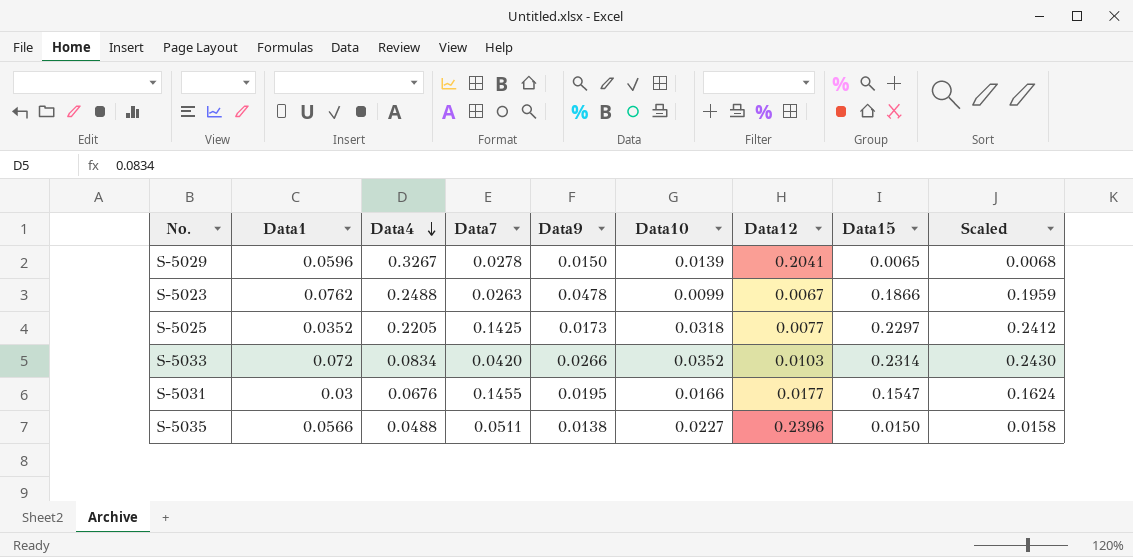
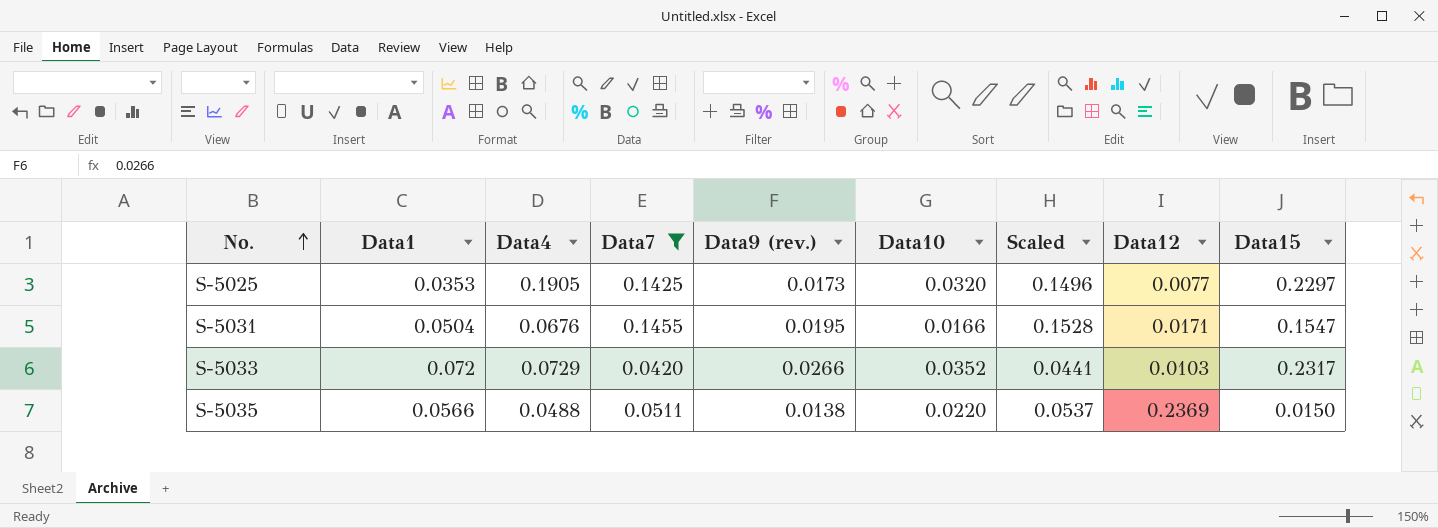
filter: none -> Data7 >= 0.0420
row order: Data4 descending -> No. ascending
column name: Data9 -> Data9 (rev.)
column Scaled | formula: [Data15] * 1.05 -> [Data7] * 1.05
column Scaled | position: 9 -> 7
S-5025 | Data1: 0.0352 -> 0.0353
S-5025 | Data4: 0.2205 -> 0.1905
S-5025 | Data10: 0.0318 -> 0.0320
S-5031 | Data1: 0.03 -> 0.0504
S-5031 | Data12: 0.0177 -> 0.0171
S-5033 | Data4: 0.0834 -> 0.0729
S-5033 | Data15: 0.2314 -> 0.2317
S-5035 | Data10: 0.0227 -> 0.0220
S-5035 | Data12: 0.2396 -> 0.2369

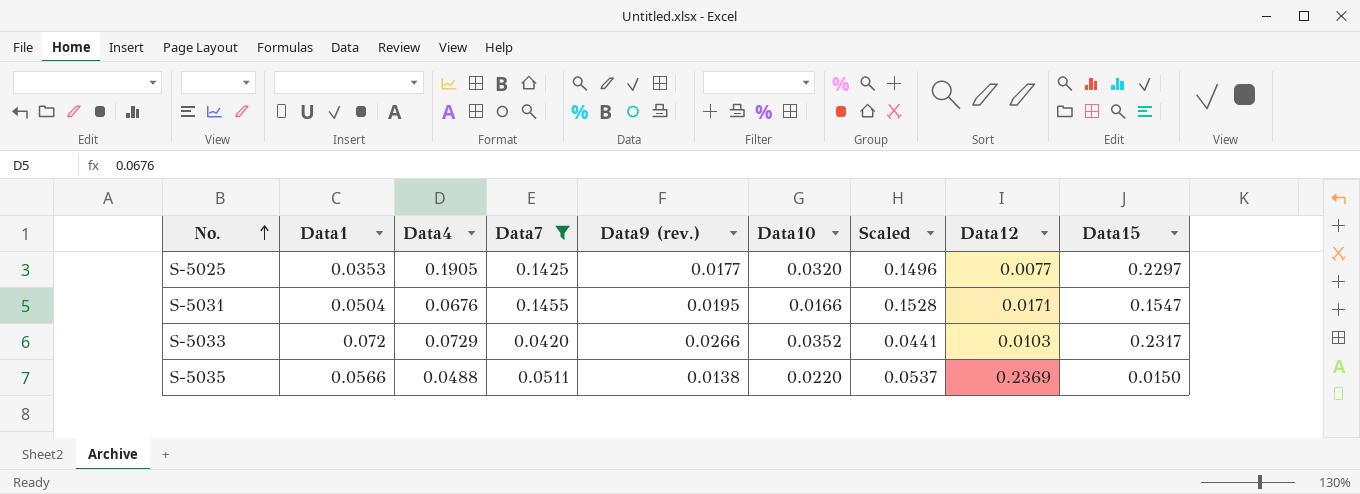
S-5025 | Data9 (rev.): 0.0173 -> 0.0177

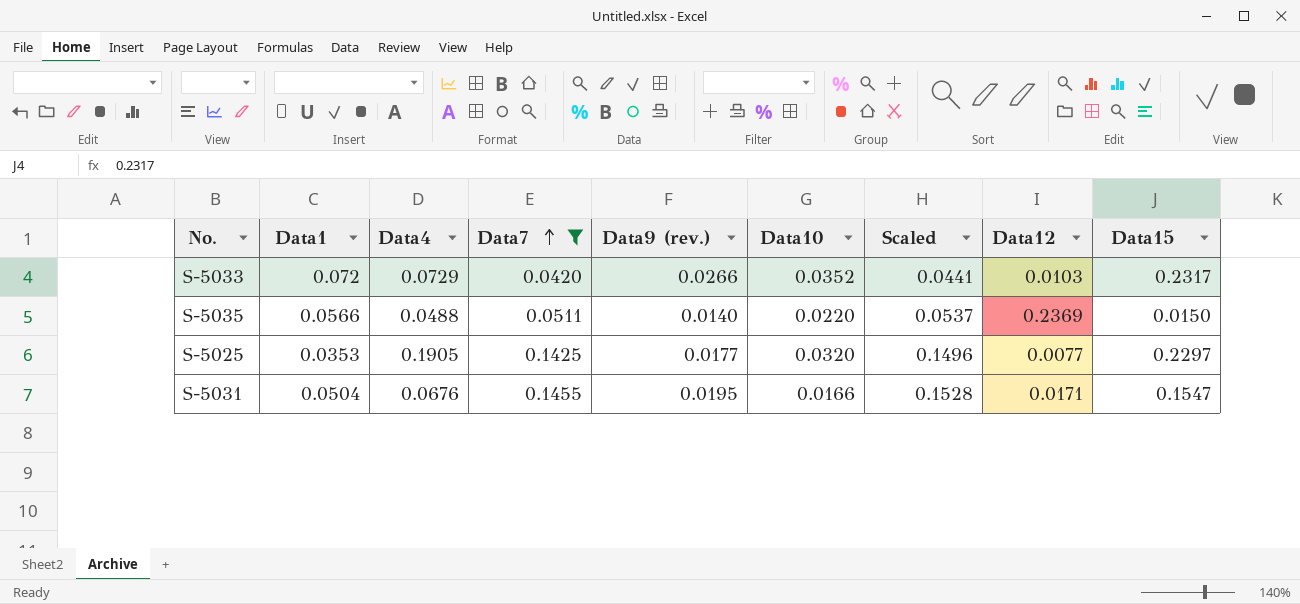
row order: No. ascending -> Data7 ascending
S-5035 | Data9 (rev.): 0.0138 -> 0.0140

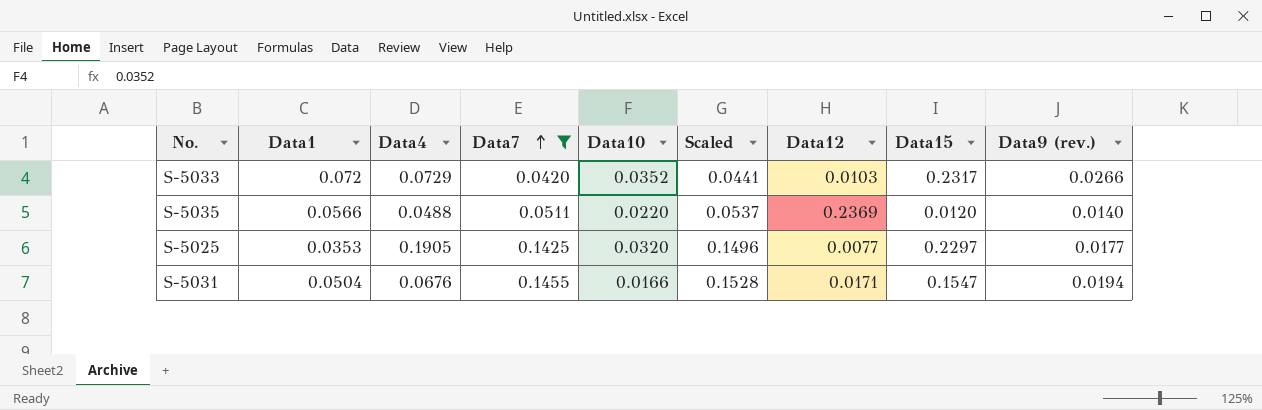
column Data9 (rev.) | position: 5 -> 9
S-5035 | Data15: 0.0150 -> 0.0120
S-5031 | Data9 (rev.): 0.0195 -> 0.0194

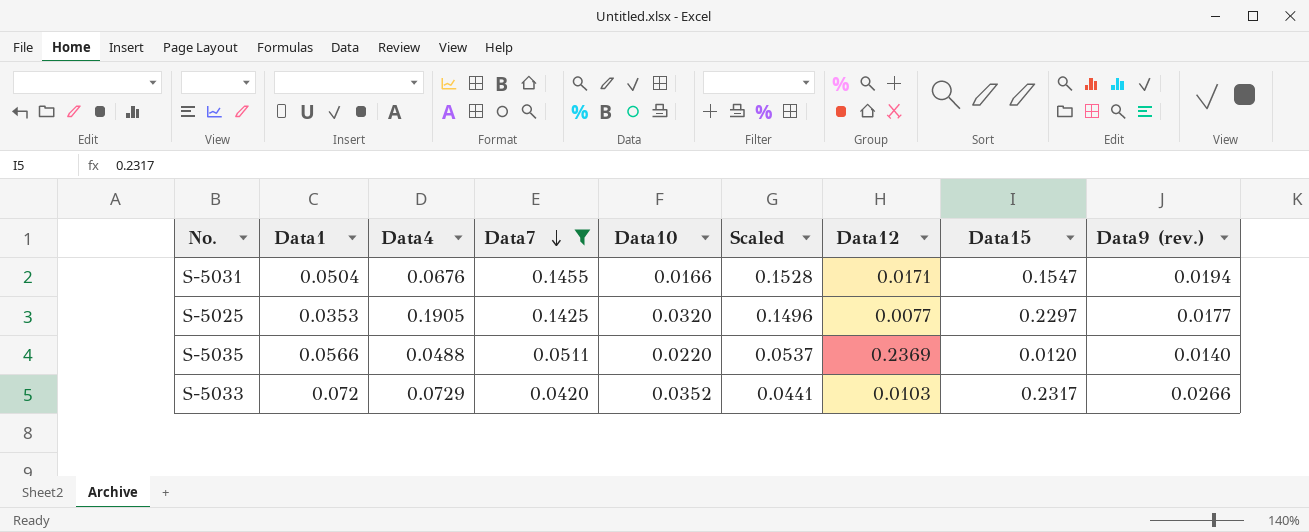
row order: Data7 ascending -> Data7 descending

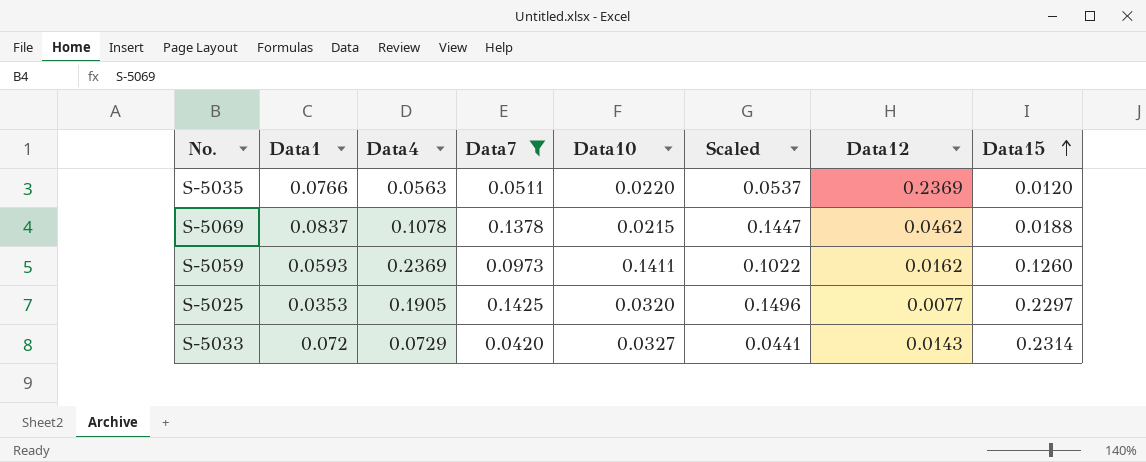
row order: Data7 descending -> Data15 ascending
column Data9 (rev.) | position: 9 -> none
row S-5031: 0.0504 | 0.0676 | 0.1455 | 0.0166 | 0.1528 | 0.0171 | 0.1547 | 0.0194 -> none
S-5035 | Data1: 0.0566 -> 0.0766
S-5035 | Data4: 0.0488 -> 0.0563
row S-5069: none -> 0.0837 | 0.1078 | 0.1378 | 0.0215 | 0.1447 | 0.0462 | 0.0188
row S-5059: none -> 0.0593 | 0.2369 | 0.0973 | 0.1411 | 0.1022 | 0.0162 | 0.1260
S-5033 | Data10: 0.0352 -> 0.0327
S-5033 | Data12: 0.0103 -> 0.0143
S-5033 | Data15: 0.2317 -> 0.2314

